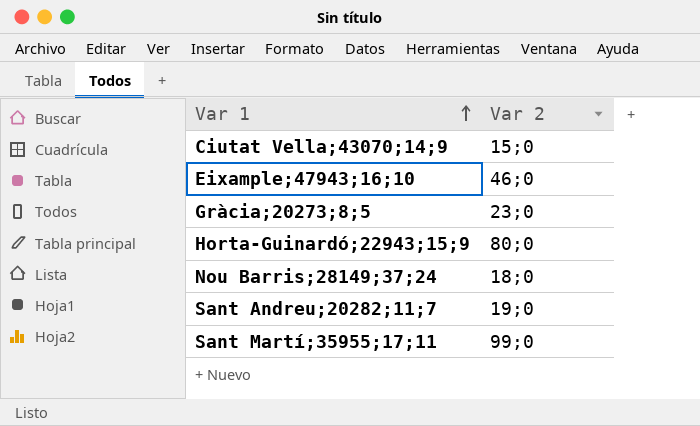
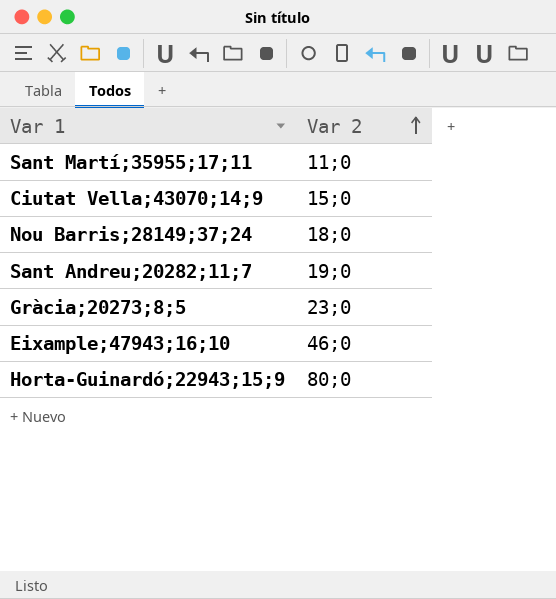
row order: Var 1 ascending -> Var 2 ascending
Sant Martí;35955;17;11 | Var 2: 99;0 -> 11;0

